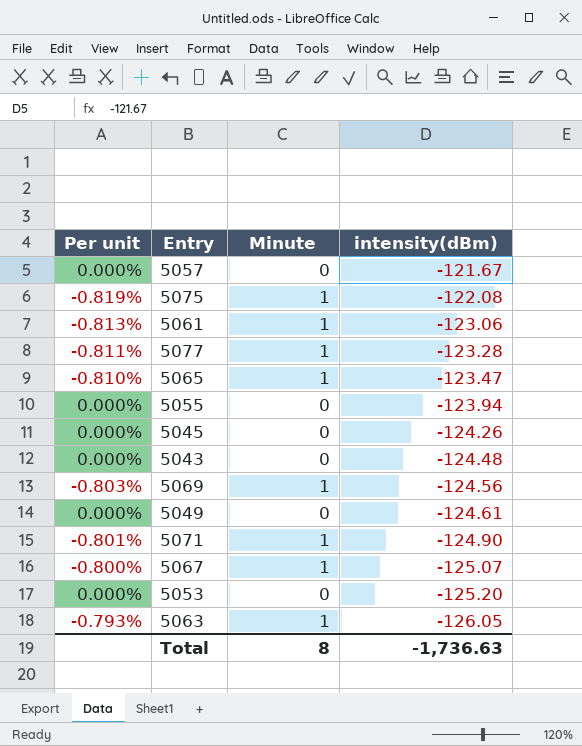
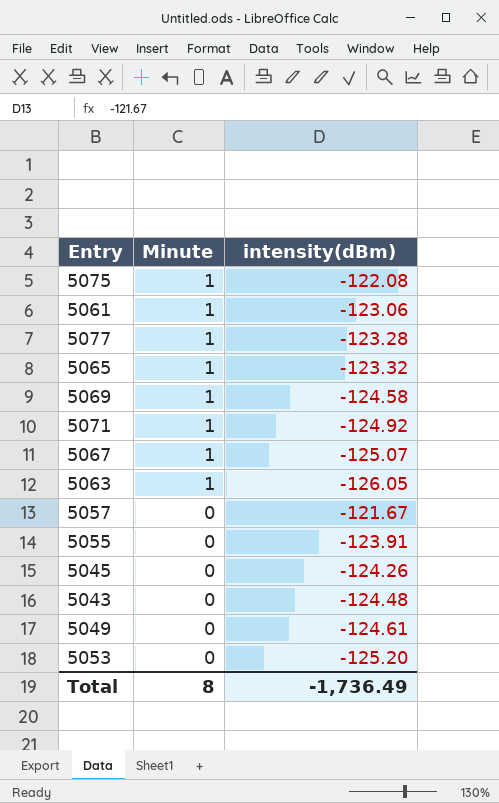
row order: intensity(dBm) descending -> Minute descending
column Per unit | formula: [Minute] / [intensity(dBm)] -> none
5065 | intensity(dBm): -123.47 -> -123.32
5069 | intensity(dBm): -124.56 -> -124.58
5071 | intensity(dBm): -124.90 -> -124.92
5055 | intensity(dBm): -123.94 -> -123.91
Total | intensity(dBm): -1,736.63 -> -1,736.49

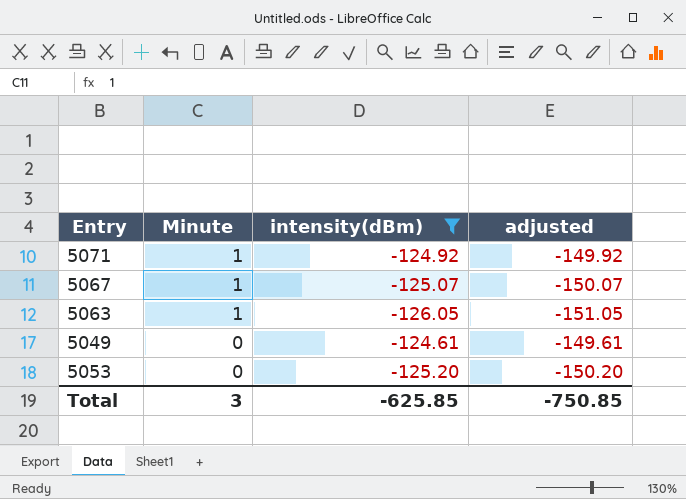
filter: none -> intensity(dBm) <= -124.61
column adjusted | formula: none -> [intensity(dBm)] - 25
Total | Minute: 8 -> 3
Total | intensity(dBm): -1,736.49 -> -625.85

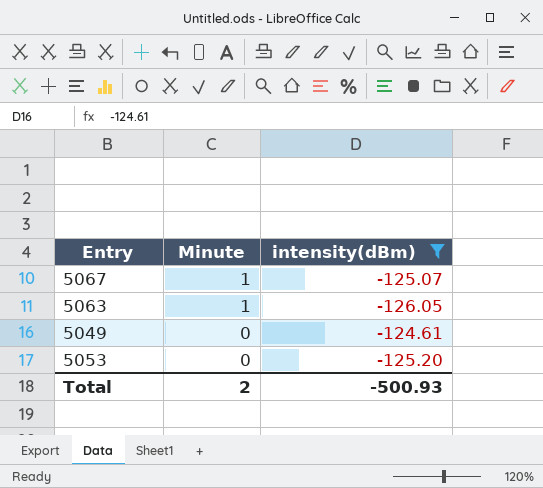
column adjusted | formula: [intensity(dBm)] - 25 -> none
row 5071: 1 | -124.92 | -149.92 -> none
Total | Minute: 3 -> 2
Total | intensity(dBm): -625.85 -> -500.93

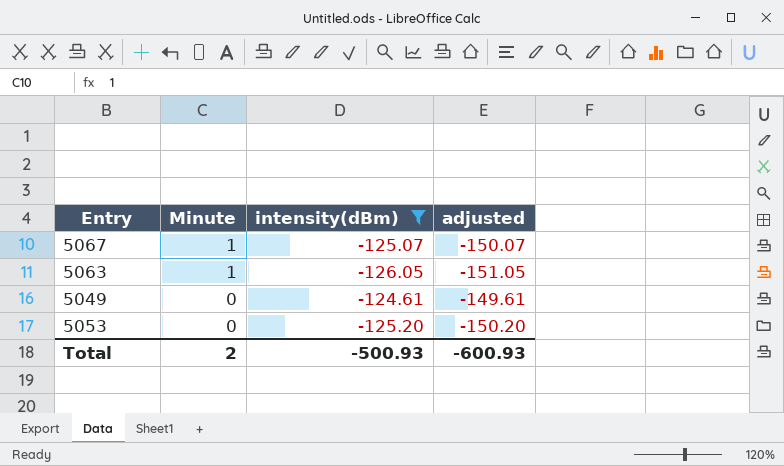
column adjusted | formula: none -> [intensity(dBm)] - 25

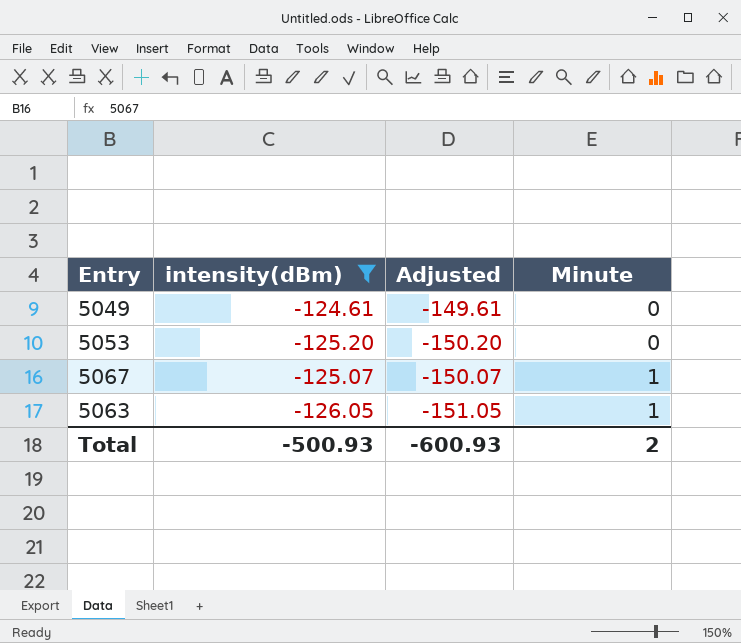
row order: Minute descending -> Minute ascending
column name: adjusted -> Adjusted
column Minute | position: 2 -> 4

